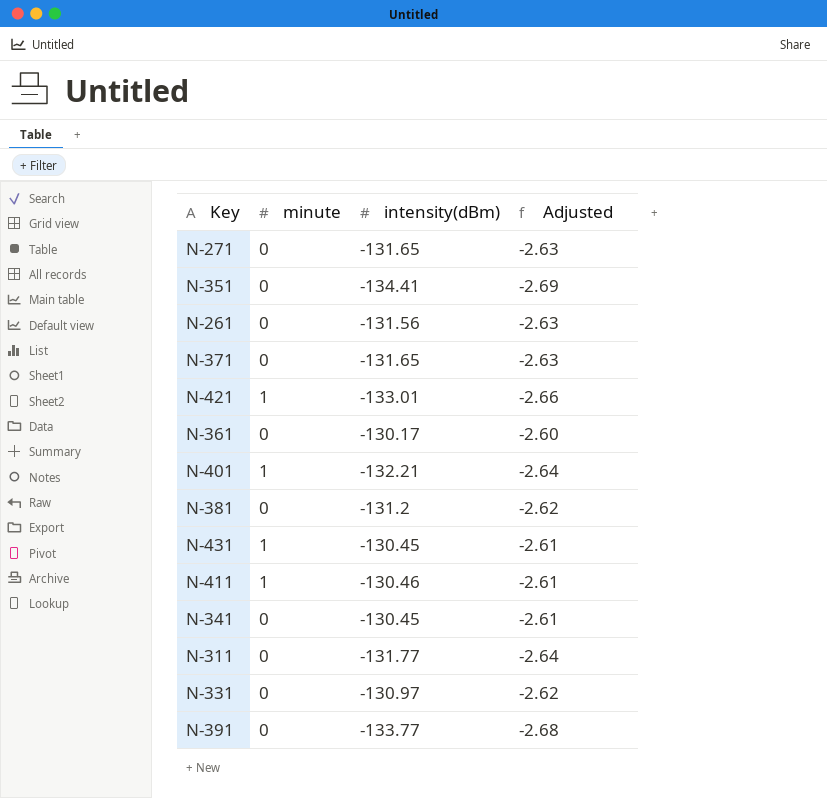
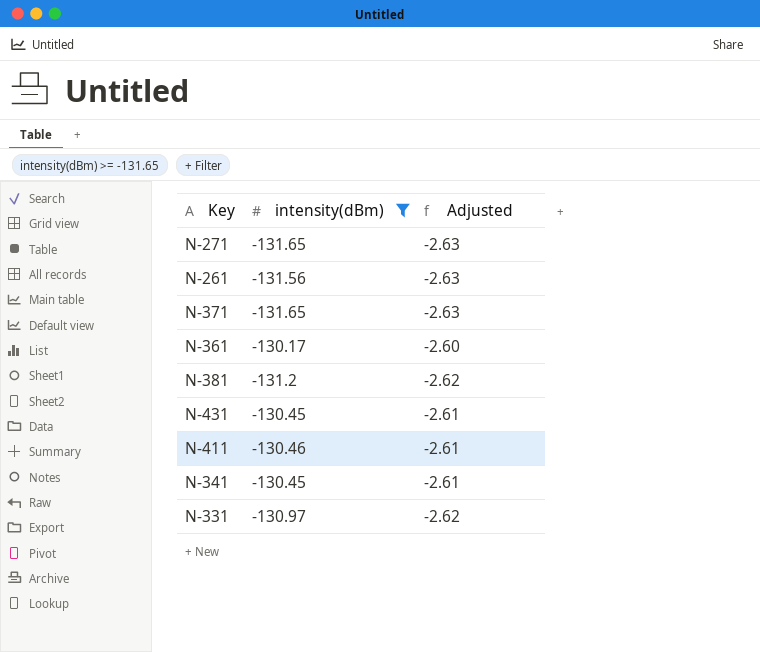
filter: none -> intensity(dBm) >= -131.65
column minute | position: 2 -> none

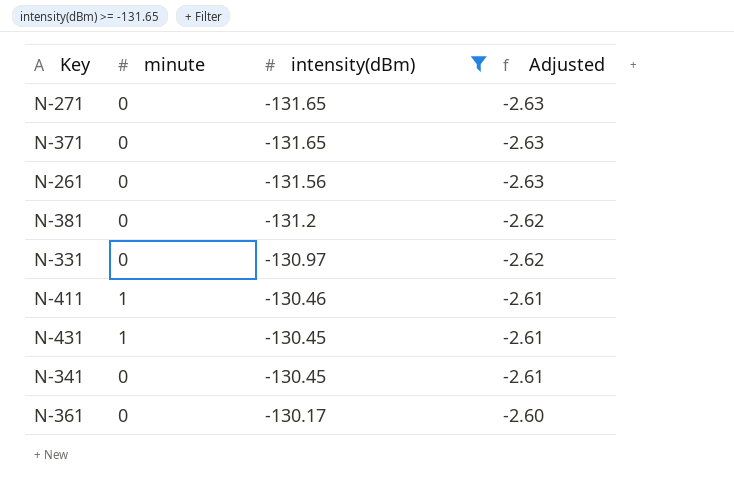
row order: none -> intensity(dBm) ascending
column minute | position: none -> 2

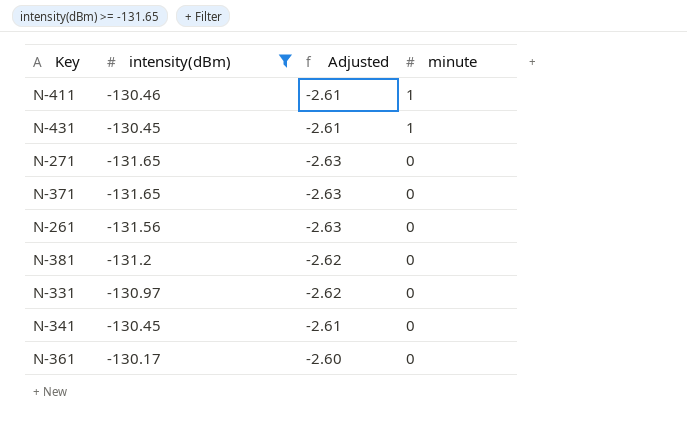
row order: intensity(dBm) ascending -> minute descending
column minute | position: 2 -> 4

